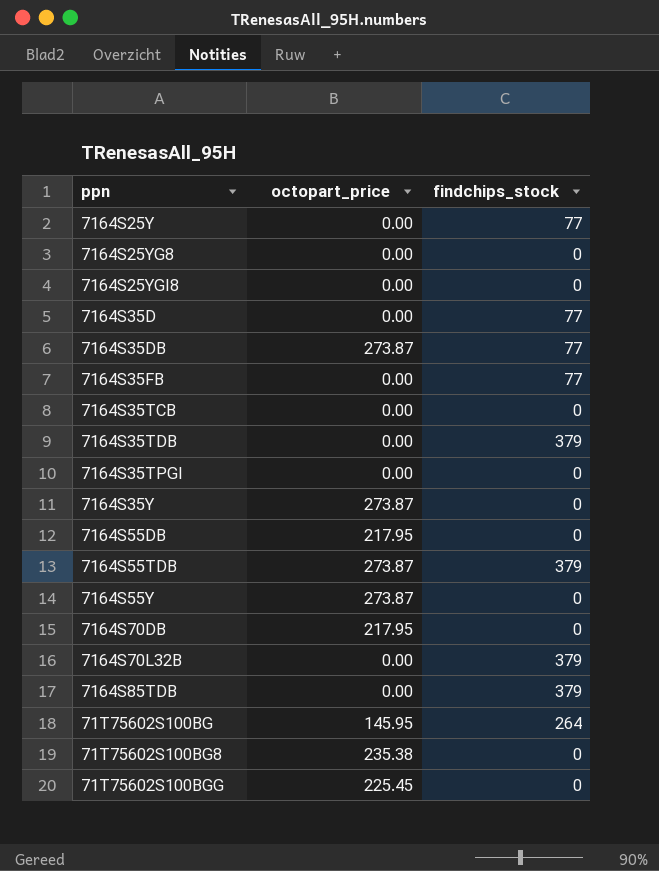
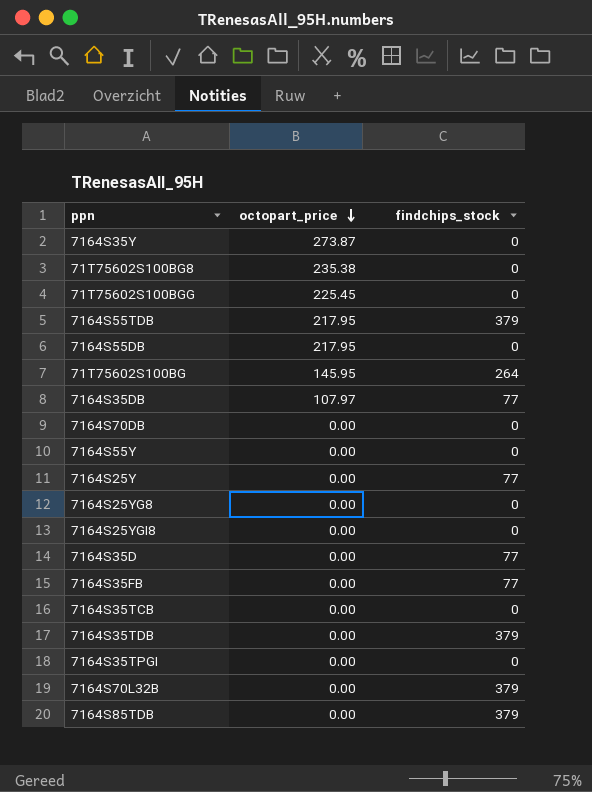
row order: none -> octopart_price descending
7164S55TDB | octopart_price: 273.87 -> 217.95
7164S35DB | octopart_price: 273.87 -> 107.97
7164S70DB | octopart_price: 217.95 -> 0.00
7164S55Y | octopart_price: 273.87 -> 0.00

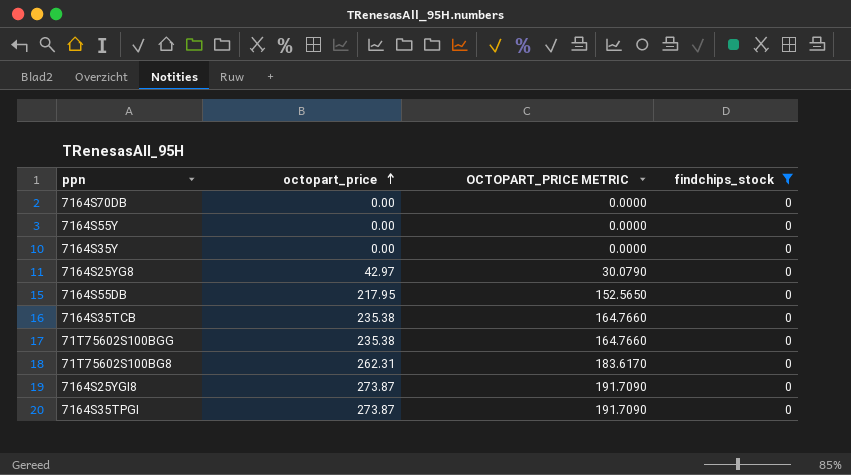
filter: none -> findchips_stock = 0
row order: octopart_price descending -> octopart_price ascending
column OCTOPART_PRICE METRIC | formula: none -> [octopart_price] * 0.7
7164S35Y | octopart_price: 273.87 -> 0.00
7164S25YG8 | octopart_price: 0.00 -> 42.97
7164S35TCB | octopart_price: 0.00 -> 235.38
71T75602S100BGG | octopart_price: 225.45 -> 235.38
71T75602S100BG8 | octopart_price: 235.38 -> 262.31
7164S25YGI8 | octopart_price: 0.00 -> 273.87
7164S35TPGI | octopart_price: 0.00 -> 273.87

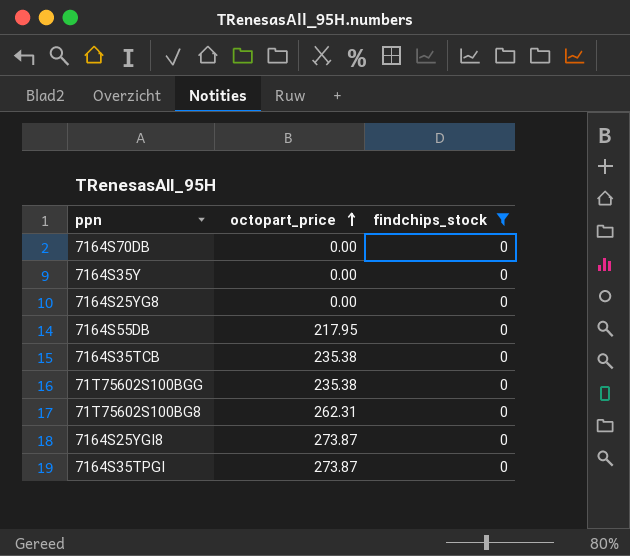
column OCTOPART_PRICE METRIC | formula: [octopart_price] * 0.7 -> none
row 7164S55Y: 0.00 | 0.0000 | 0 -> none
7164S25YG8 | octopart_price: 42.97 -> 0.00

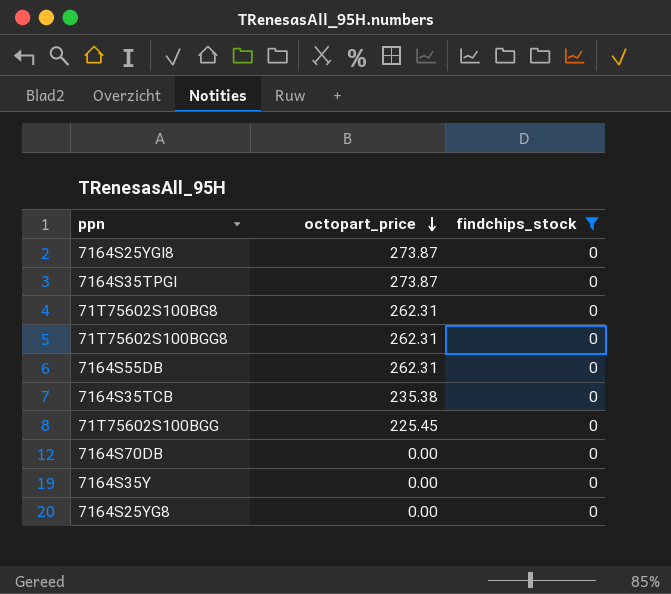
row order: octopart_price ascending -> octopart_price descending
row 71T75602S100BGG8: none -> 262.31 | 0
7164S55DB | octopart_price: 217.95 -> 262.31
71T75602S100BGG | octopart_price: 235.38 -> 225.45

